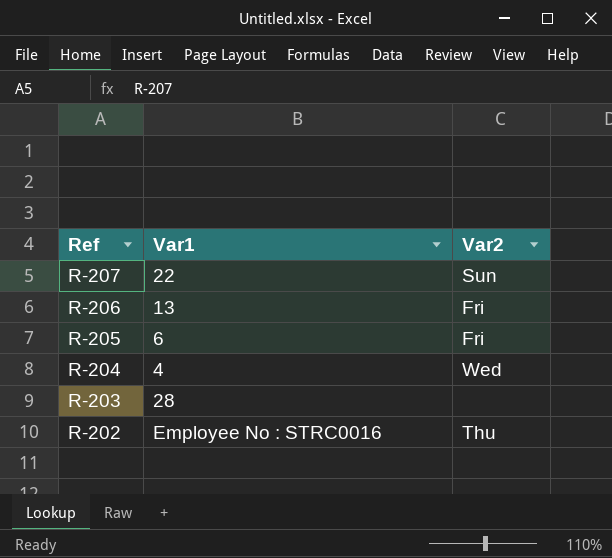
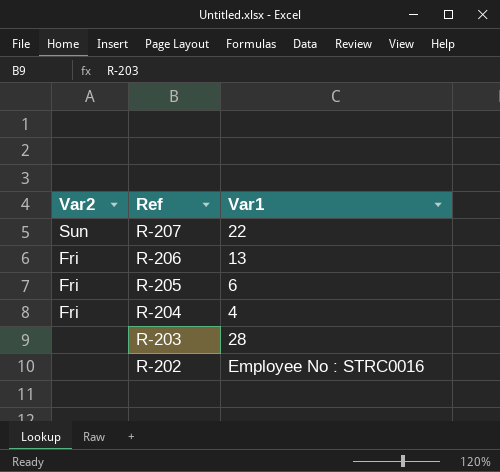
column Var2 | position: 3 -> 1
R-204 | Var2: Wed -> Fri
R-202 | Var2: Thu -> none

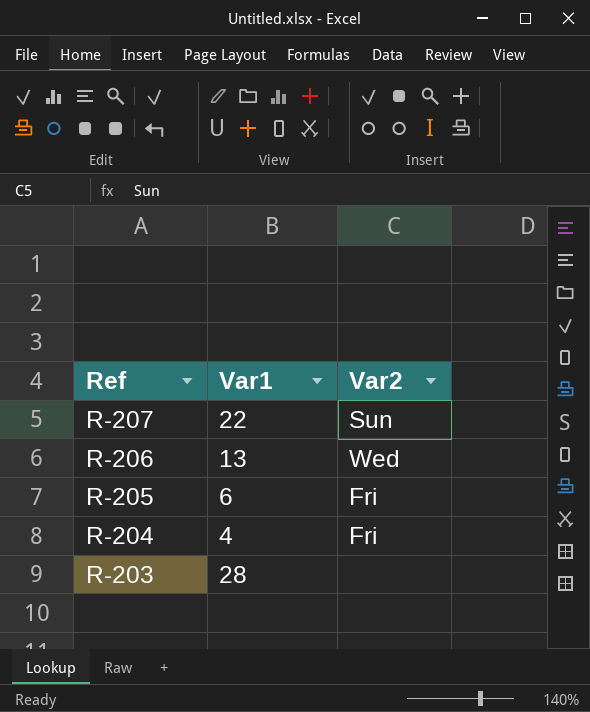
column Var2 | position: 1 -> 3
row R-202: none | Employee No : STRC0016 -> none
R-206 | Var2: Fri -> Wed

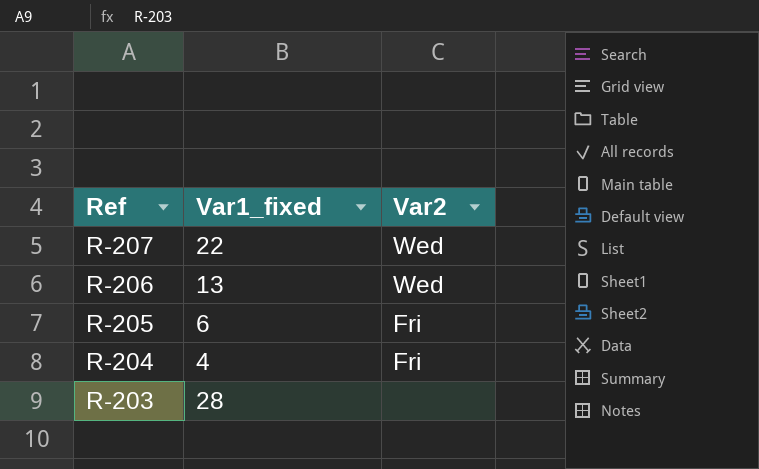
column name: Var1 -> Var1_fixed
R-207 | Var2: Sun -> Wed

